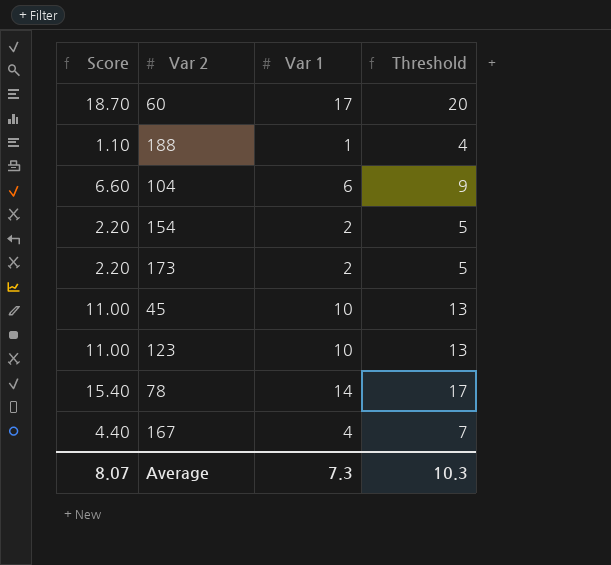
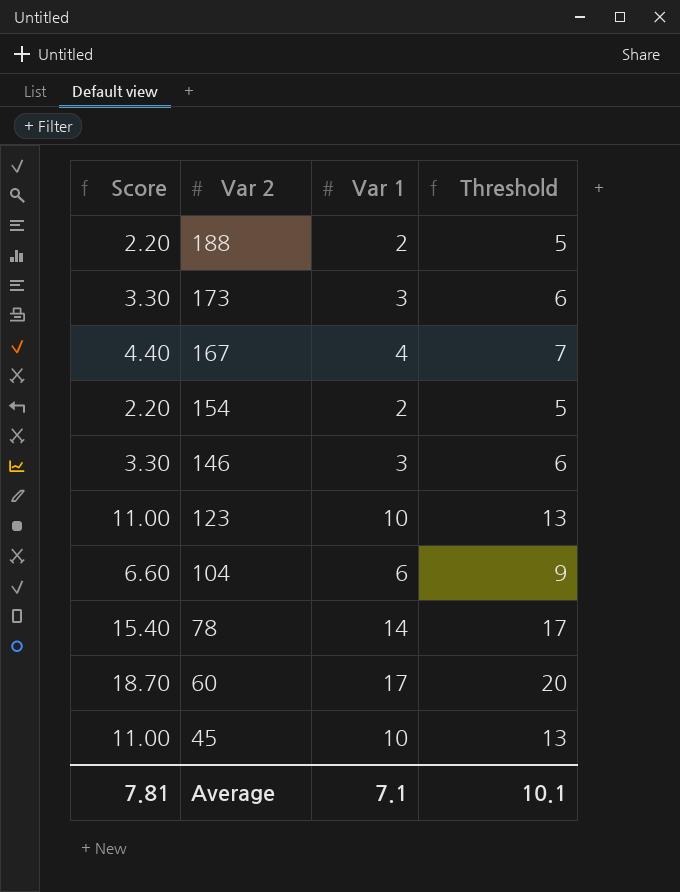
row order: none -> Var 2 descending
188 | Score: 1.10 -> 2.20
188 | Var 1: 1 -> 2
188 | Threshold: 4 -> 5
173 | Score: 2.20 -> 3.30
173 | Var 1: 2 -> 3
173 | Threshold: 5 -> 6
row 146: none -> 3.30 | 3 | 6
Average | Score: 8.07 -> 7.81
Average | Var 1: 7.3 -> 7.1
Average | Threshold: 10.3 -> 10.1

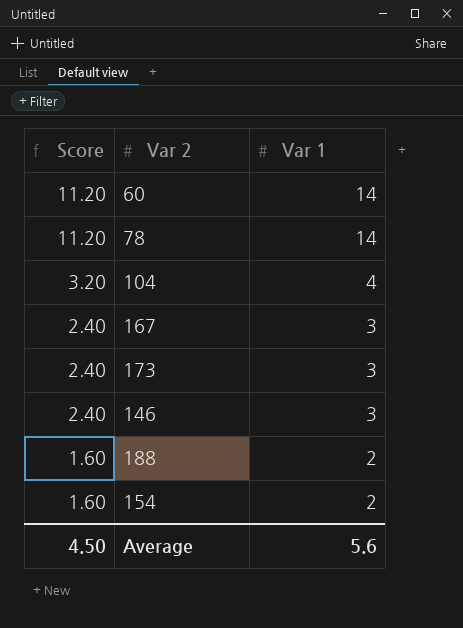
row order: Var 2 descending -> Score descending
column Threshold | formula: [Var 1] + 3 -> none
column Score | formula: [Var 1] * 1.1 -> [Var 1] * 0.8
row 123: 11.00 | 10 | 13 -> none
row 45: 11.00 | 10 | 13 -> none
60 | Var 1: 17 -> 14
104 | Var 1: 6 -> 4
167 | Var 1: 4 -> 3
Average | Score: 7.81 -> 4.50
Average | Var 1: 7.1 -> 5.6

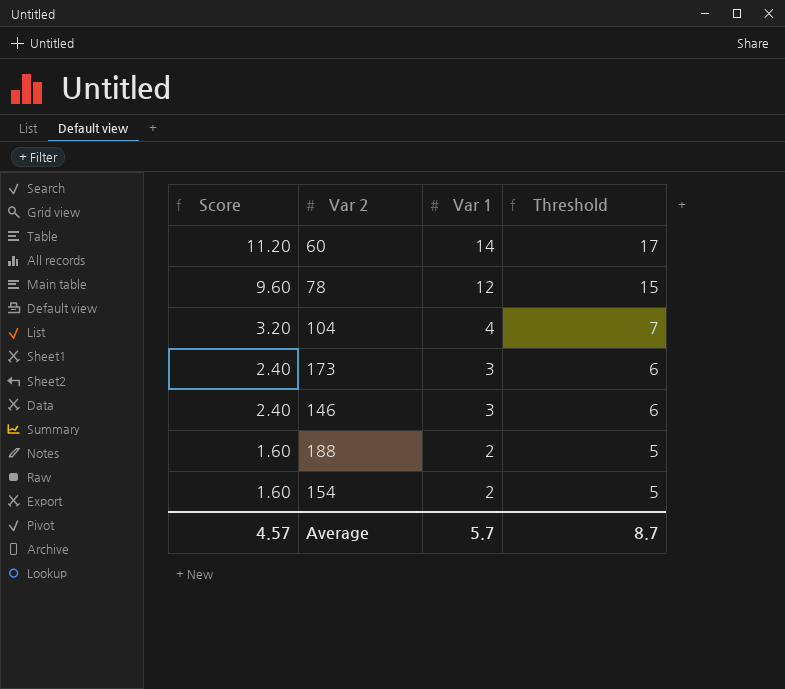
column Threshold | formula: none -> [Var 1] + 3
row 167: 2.40 | 3 -> none
78 | Score: 11.20 -> 9.60
78 | Var 1: 14 -> 12
Average | Score: 4.50 -> 4.57
Average | Var 1: 5.6 -> 5.7

